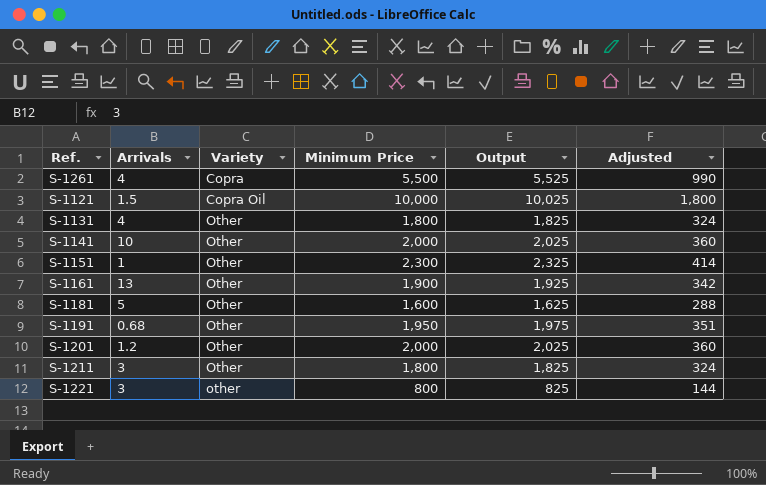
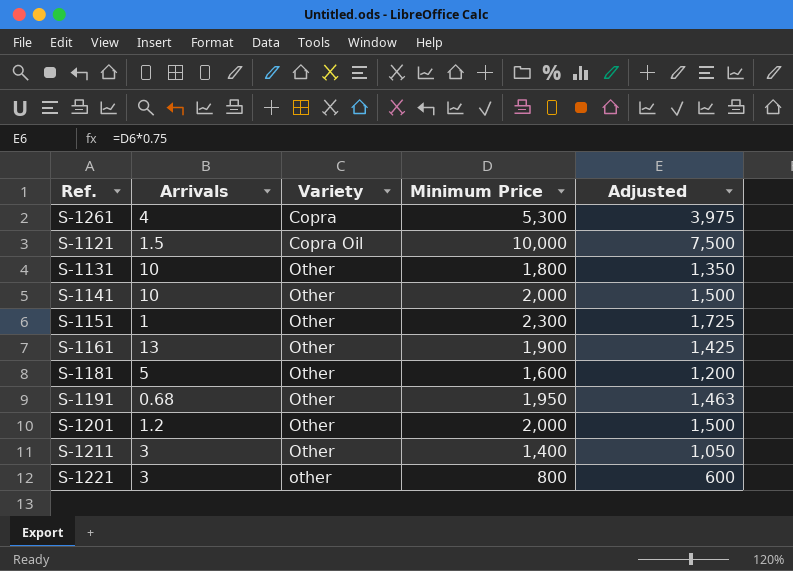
column Output | formula: [Minimum Price] + 25 -> none
column Adjusted | formula: [Minimum Price] * 0.18 -> [Minimum Price] * 0.75
S-1261 | Minimum Price: 5,500 -> 5,300
S-1131 | Arrivals: 4 -> 10
S-1211 | Minimum Price: 1,800 -> 1,400

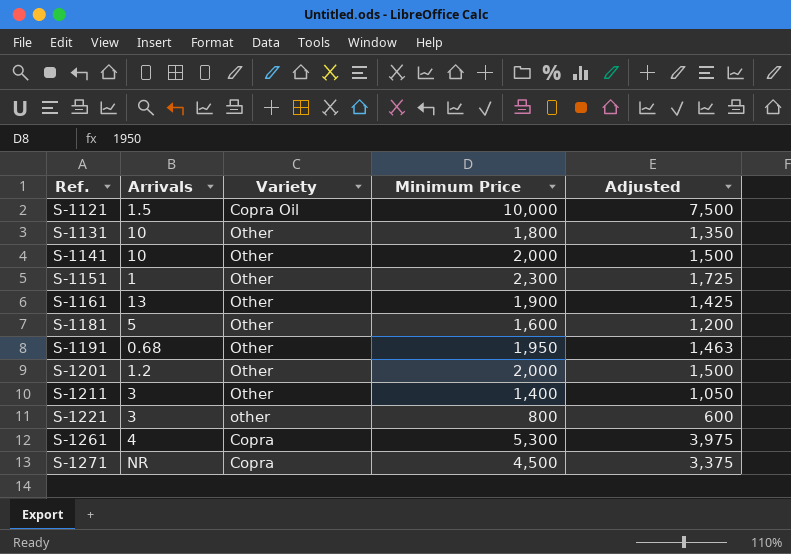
row order: Variety ascending -> Ref. ascending
row S-1271: none -> NR | Copra | 4,500 | 3,375

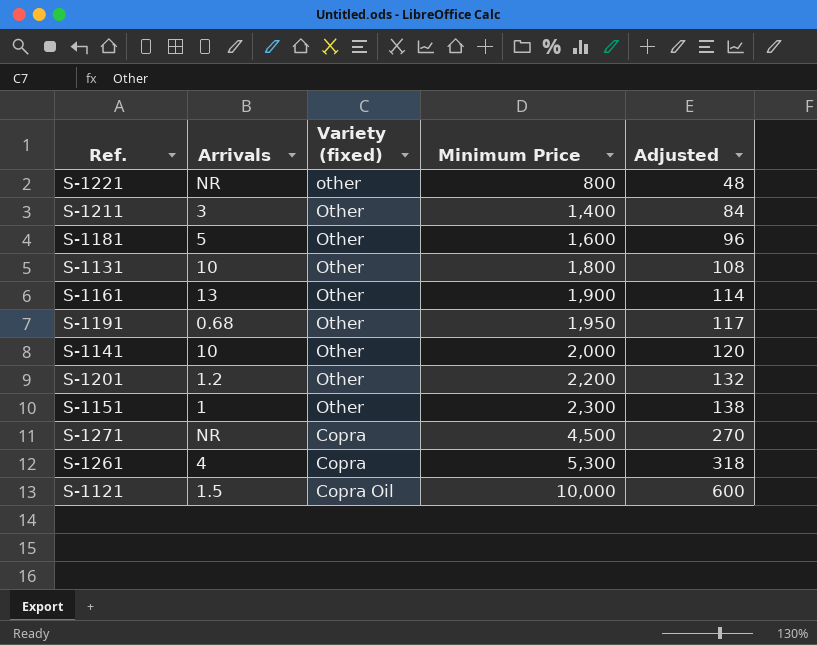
row order: Ref. ascending -> Minimum Price ascending
column name: Variety -> Variety (fixed)
column Adjusted | formula: [Minimum Price] * 0.75 -> [Minimum Price] * 0.06
S-1221 | Arrivals: 3 -> NR
S-1201 | Minimum Price: 2,000 -> 2,200

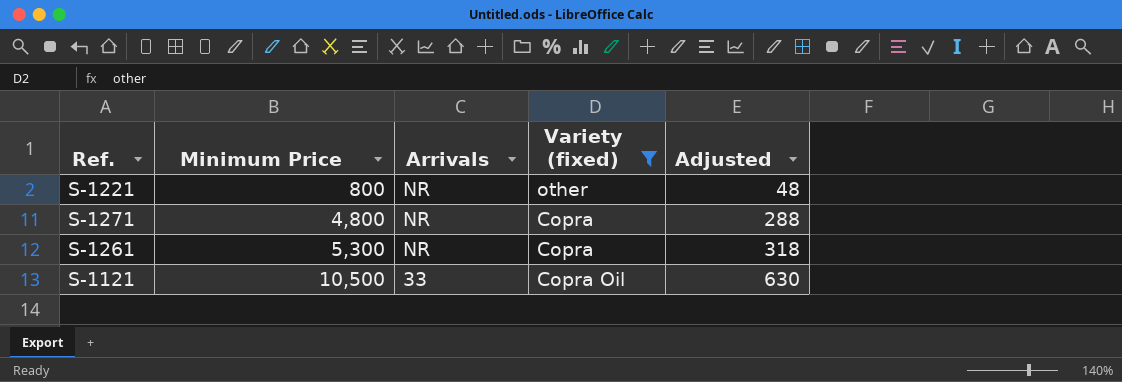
filter: none -> Variety (fixed) != Other
column Minimum Price | position: 4 -> 2
S-1271 | Minimum Price: 4,500 -> 4,800
S-1271 | Adjusted: 270 -> 288
S-1261 | Arrivals: 4 -> NR
S-1121 | Minimum Price: 10,000 -> 10,500
S-1121 | Arrivals: 1.5 -> 33
S-1121 | Adjusted: 600 -> 630

